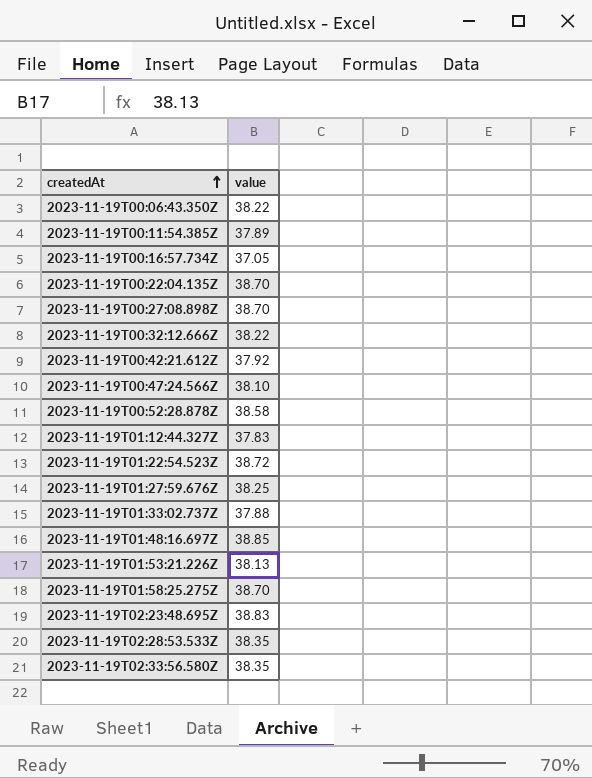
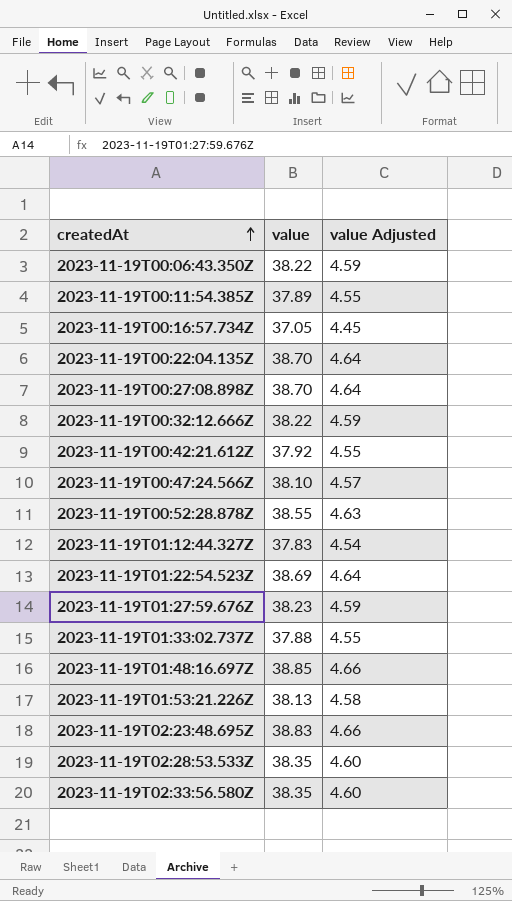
column value Adjusted | formula: none -> [value] * 0.12
row 2023-11-19T01:58:25.275Z: 38.70 -> none
2023-11-19T00:52:28.878Z | value: 38.58 -> 38.55
2023-11-19T01:22:54.523Z | value: 38.72 -> 38.69
2023-11-19T01:27:59.676Z | value: 38.25 -> 38.23

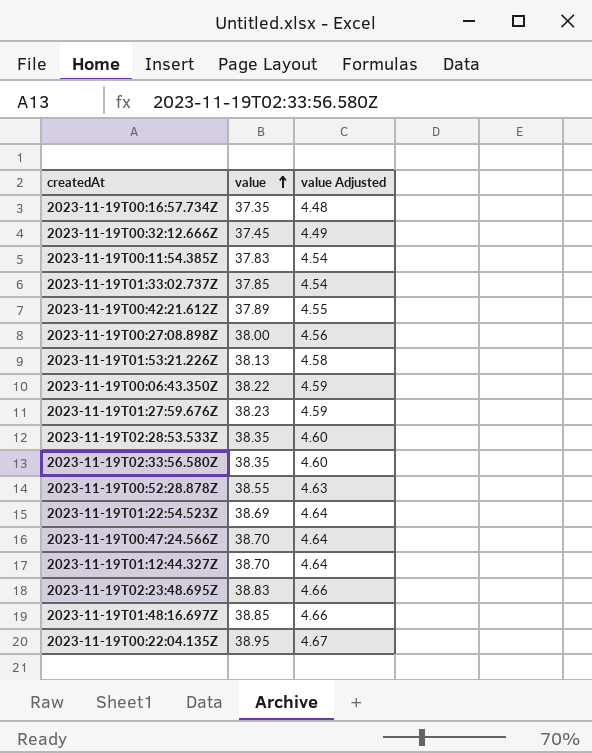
row order: createdAt ascending -> value ascending
2023-11-19T00:16:57.734Z | value: 37.05 -> 37.35
2023-11-19T00:16:57.734Z | value Adjusted: 4.45 -> 4.48
2023-11-19T00:32:12.666Z | value: 38.22 -> 37.45
2023-11-19T00:32:12.666Z | value Adjusted: 4.59 -> 4.49
2023-11-19T00:11:54.385Z | value: 37.89 -> 37.83
2023-11-19T00:11:54.385Z | value Adjusted: 4.55 -> 4.54
2023-11-19T01:33:02.737Z | value: 37.88 -> 37.85
2023-11-19T01:33:02.737Z | value Adjusted: 4.55 -> 4.54
2023-11-19T00:42:21.612Z | value: 37.92 -> 37.89
2023-11-19T00:27:08.898Z | value: 38.70 -> 38.00
2023-11-19T00:27:08.898Z | value Adjusted: 4.64 -> 4.56
2023-11-19T00:47:24.566Z | value: 38.10 -> 38.70
2023-11-19T00:47:24.566Z | value Adjusted: 4.57 -> 4.64
2023-11-19T01:12:44.327Z | value: 37.83 -> 38.70
2023-11-19T01:12:44.327Z | value Adjusted: 4.54 -> 4.64
2023-11-19T00:22:04.135Z | value: 38.70 -> 38.95
2023-11-19T00:22:04.135Z | value Adjusted: 4.64 -> 4.67

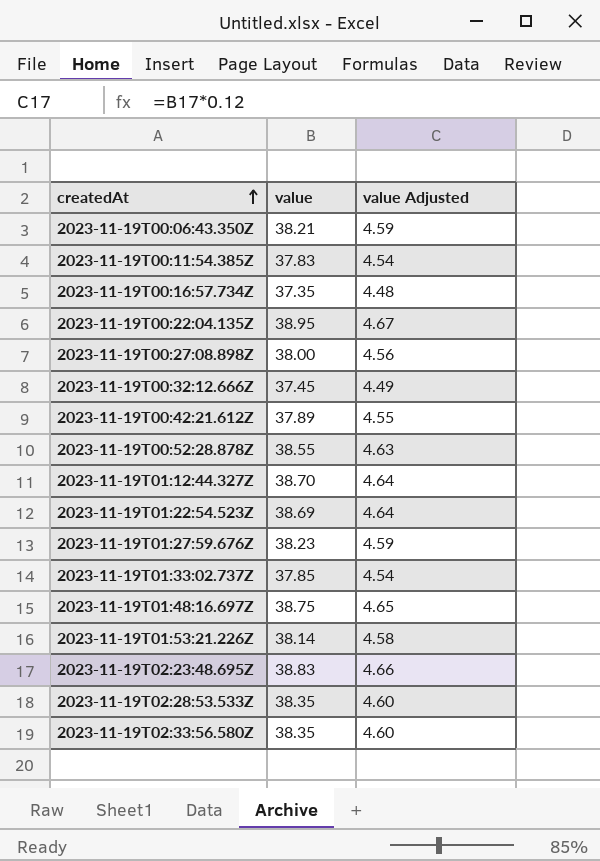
row order: value ascending -> createdAt ascending
row 2023-11-19T00:47:24.566Z: 38.70 | 4.64 -> none
2023-11-19T00:06:43.350Z | value: 38.22 -> 38.21
2023-11-19T01:48:16.697Z | value: 38.85 -> 38.75
2023-11-19T01:48:16.697Z | value Adjusted: 4.66 -> 4.65
2023-11-19T01:53:21.226Z | value: 38.13 -> 38.14

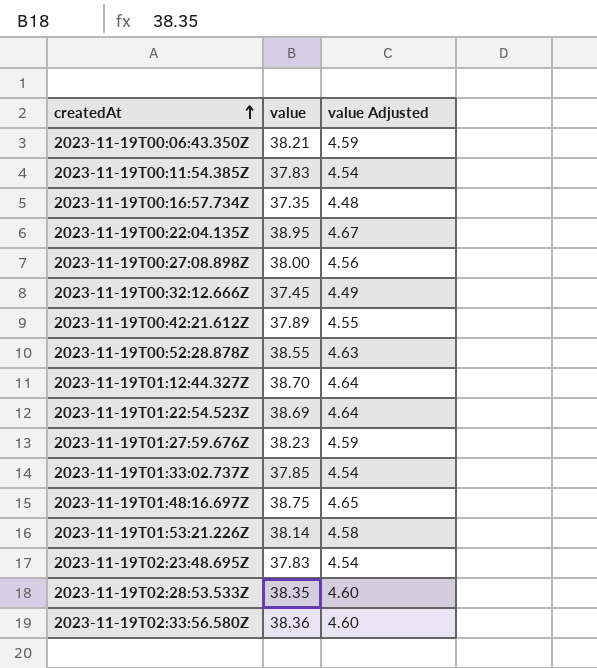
2023-11-19T02:23:48.695Z | value: 38.83 -> 37.83
2023-11-19T02:23:48.695Z | value Adjusted: 4.66 -> 4.54
2023-11-19T02:33:56.580Z | value: 38.35 -> 38.36

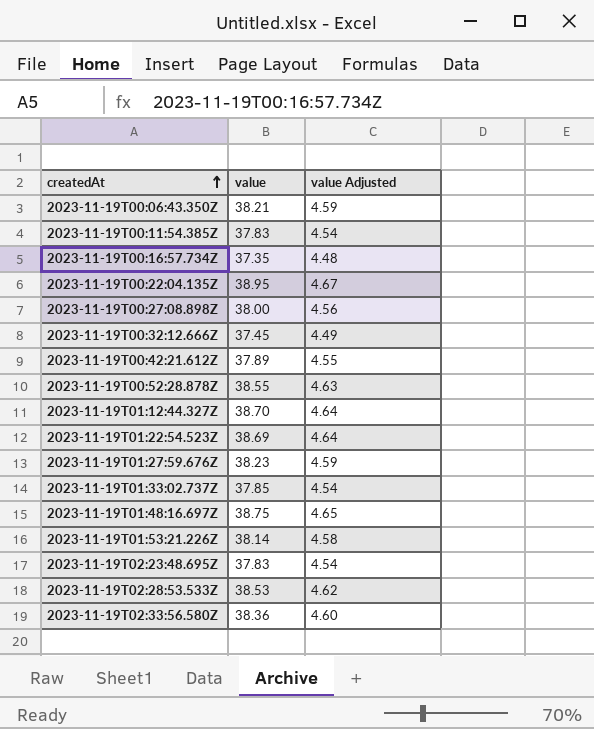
2023-11-19T02:28:53.533Z | value: 38.35 -> 38.53
2023-11-19T02:28:53.533Z | value Adjusted: 4.60 -> 4.62

